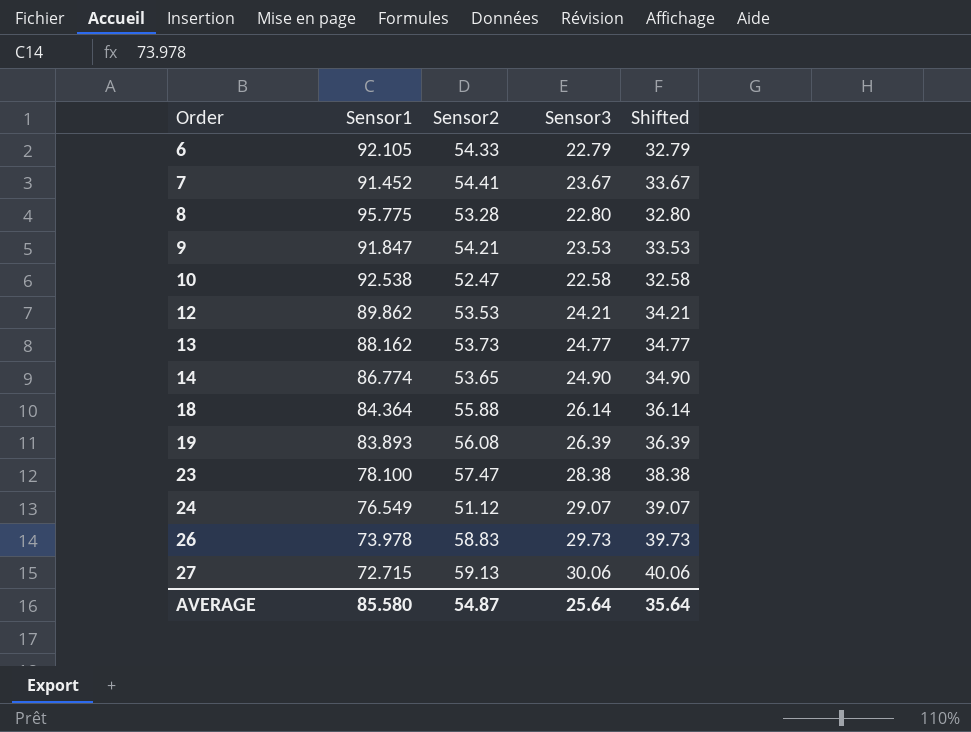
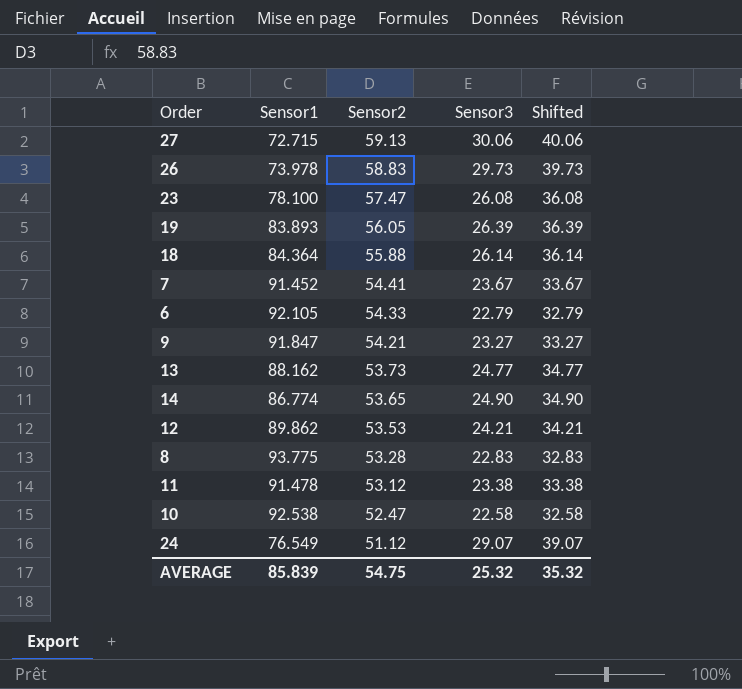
row order: Order ascending -> Sensor2 descending
23 | Sensor3: 28.38 -> 26.08
23 | Shifted: 38.38 -> 36.08
19 | Sensor2: 56.08 -> 56.05
9 | Sensor3: 23.53 -> 23.27
9 | Shifted: 33.53 -> 33.27
8 | Sensor1: 95.775 -> 93.775
8 | Sensor3: 22.80 -> 22.83
8 | Shifted: 32.80 -> 32.83
row 11: none -> 91.478 | 53.12 | 23.38 | 33.38
AVERAGE | Sensor1: 85.580 -> 85.839
AVERAGE | Sensor2: 54.87 -> 54.75
AVERAGE | Sensor3: 25.64 -> 25.32
AVERAGE | Shifted: 35.64 -> 35.32

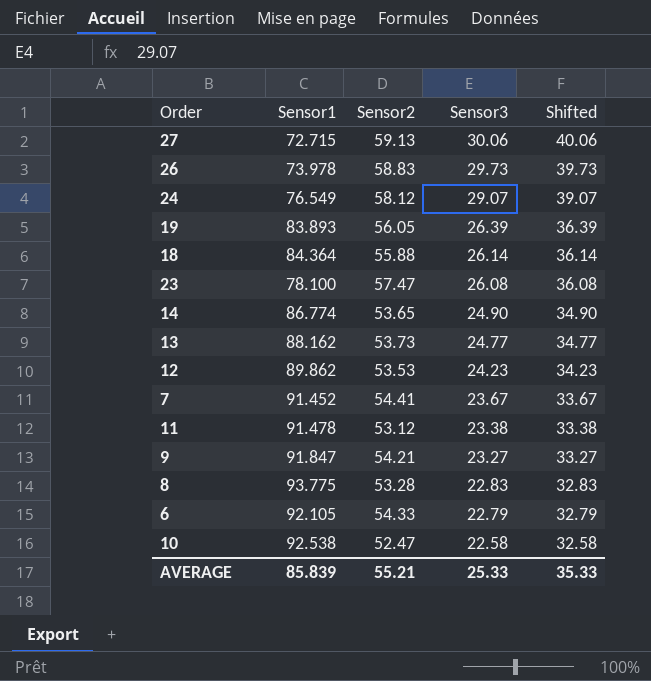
row order: Sensor2 descending -> Sensor3 descending
24 | Sensor2: 51.12 -> 58.12
12 | Sensor3: 24.21 -> 24.23
12 | Shifted: 34.21 -> 34.23
AVERAGE | Sensor2: 54.75 -> 55.21
AVERAGE | Sensor3: 25.32 -> 25.33
AVERAGE | Shifted: 35.32 -> 35.33

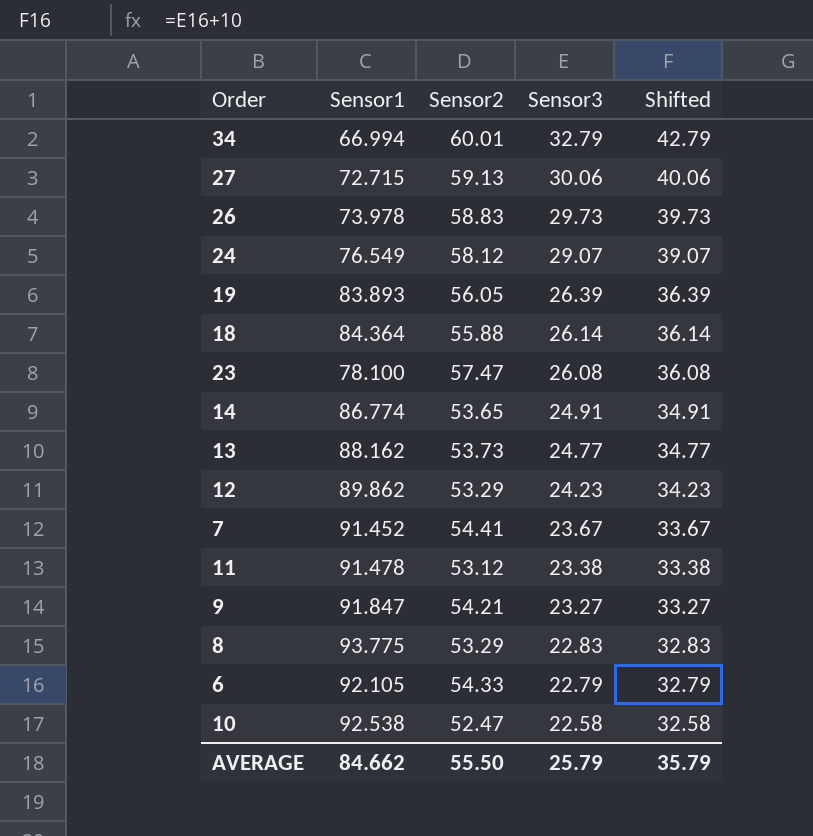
row 34: none -> 66.994 | 60.01 | 32.79 | 42.79
14 | Sensor3: 24.90 -> 24.91
14 | Shifted: 34.90 -> 34.91
12 | Sensor2: 53.53 -> 53.29
8 | Sensor2: 53.28 -> 53.29
AVERAGE | Sensor1: 85.839 -> 84.662
AVERAGE | Sensor2: 55.21 -> 55.50
AVERAGE | Sensor3: 25.33 -> 25.79
AVERAGE | Shifted: 35.33 -> 35.79

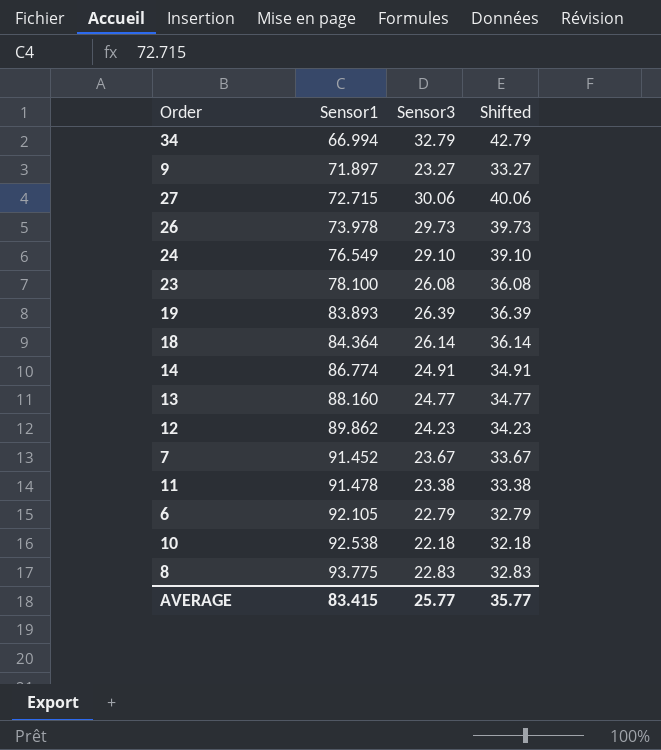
row order: Sensor3 descending -> Sensor1 ascending
column Sensor2 | position: 3 -> none
9 | Sensor1: 91.847 -> 71.897
24 | Sensor3: 29.07 -> 29.10
24 | Shifted: 39.07 -> 39.10
13 | Sensor1: 88.162 -> 88.160
10 | Sensor3: 22.58 -> 22.18
10 | Shifted: 32.58 -> 32.18
AVERAGE | Sensor1: 84.662 -> 83.415
AVERAGE | Sensor3: 25.79 -> 25.77
AVERAGE | Shifted: 35.79 -> 35.77

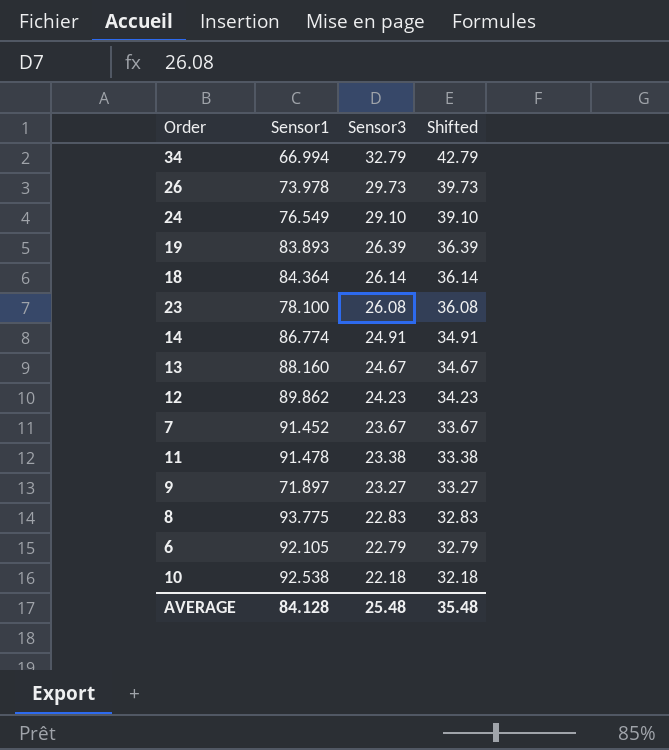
row order: Sensor1 ascending -> Sensor3 descending
row 27: 72.715 | 30.06 | 40.06 -> none
13 | Sensor3: 24.77 -> 24.67
13 | Shifted: 34.77 -> 34.67
AVERAGE | Sensor1: 83.415 -> 84.128
AVERAGE | Sensor3: 25.77 -> 25.48
AVERAGE | Shifted: 35.77 -> 35.48

